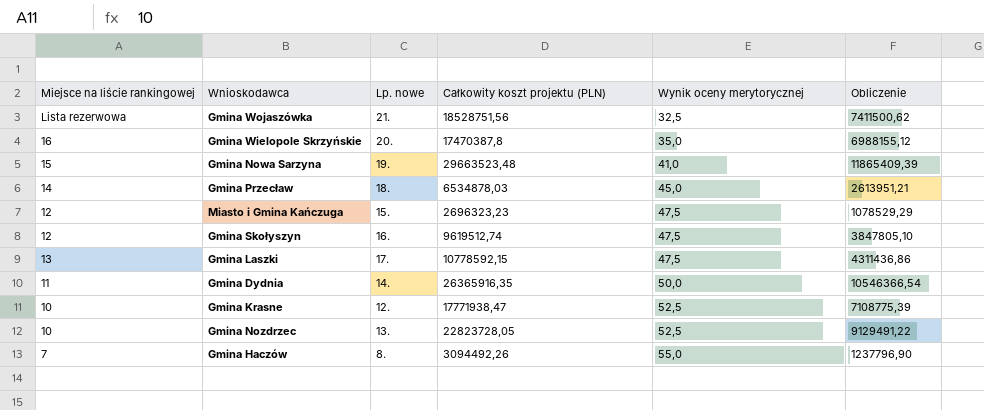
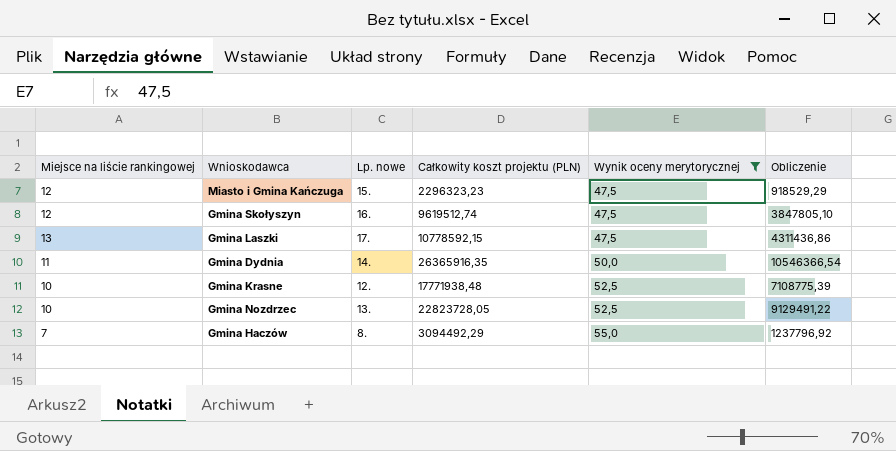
filter: none -> Wynik oceny merytorycznej >= 47,5
Miasto i Gmina Kańczuga | Całkowity koszt projektu (PLN): 2696323,23 -> 2296323,23
Miasto i Gmina Kańczuga | Obliczenie: 1078529,29 -> 918529,29
Gmina Krasne | Całkowity koszt projektu (PLN): 17771938,47 -> 17771938,48
Gmina Haczów | Całkowity koszt projektu (PLN): 3094492,26 -> 3094492,29
Gmina Haczów | Obliczenie: 1237796,90 -> 1237796,92

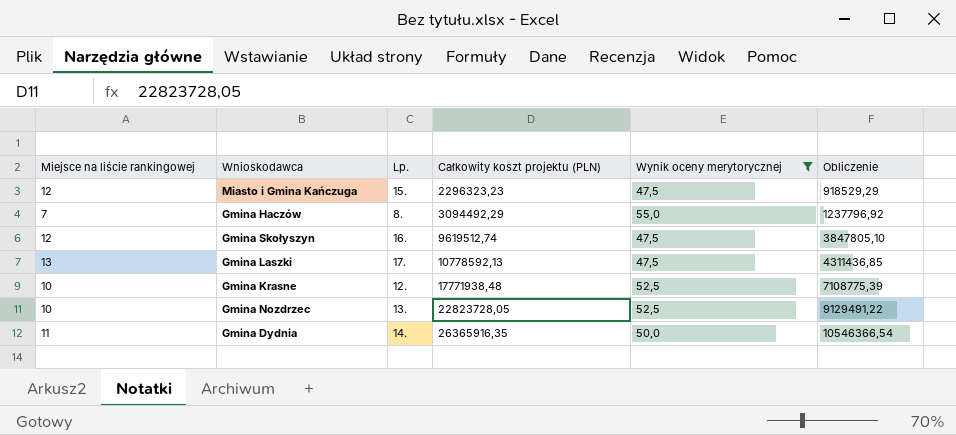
row order: Wynik oceny merytorycznej ascending -> Całkowity koszt projektu (PLN) ascending
column name: Lp. nowe -> Lp.
Gmina Laszki | Całkowity koszt projektu (PLN): 10778592,15 -> 10778592,13
Gmina Laszki | Obliczenie: 4311436,86 -> 4311436,85

